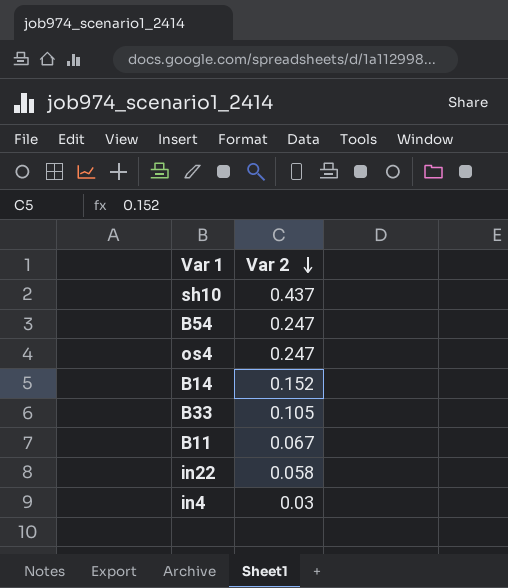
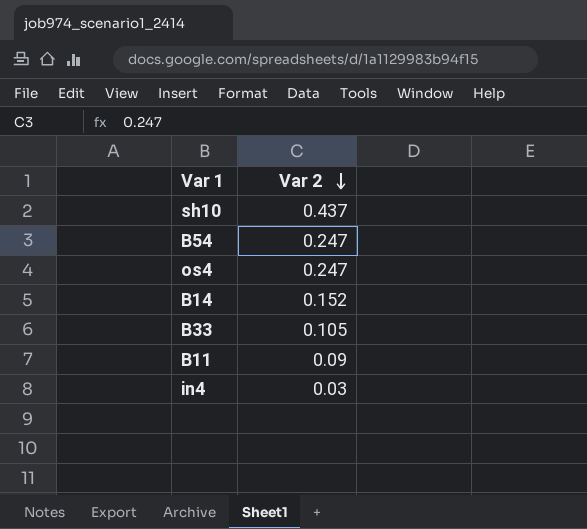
row in22: 0.058 -> none
B11 | Var 2: 0.067 -> 0.09

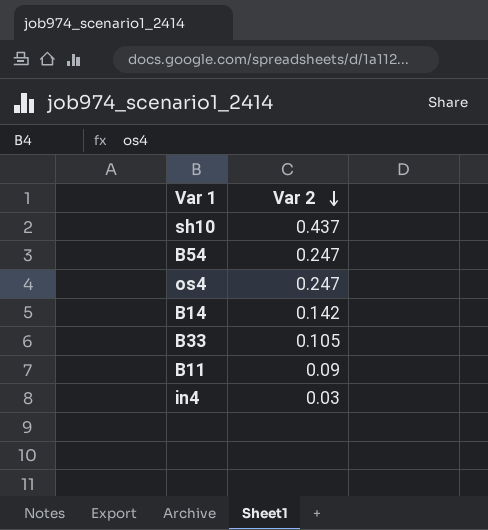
B14 | Var 2: 0.152 -> 0.142

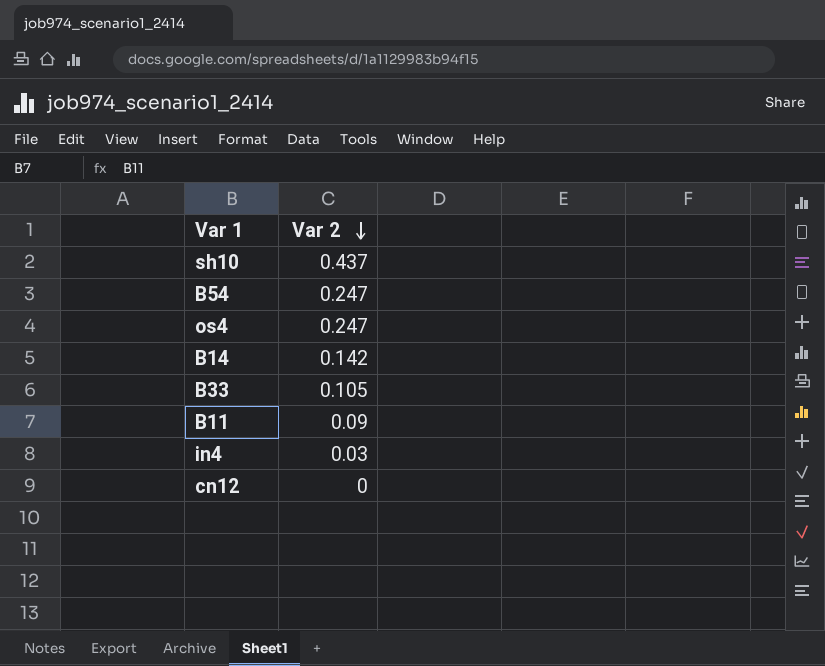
row cn12: none -> 0

